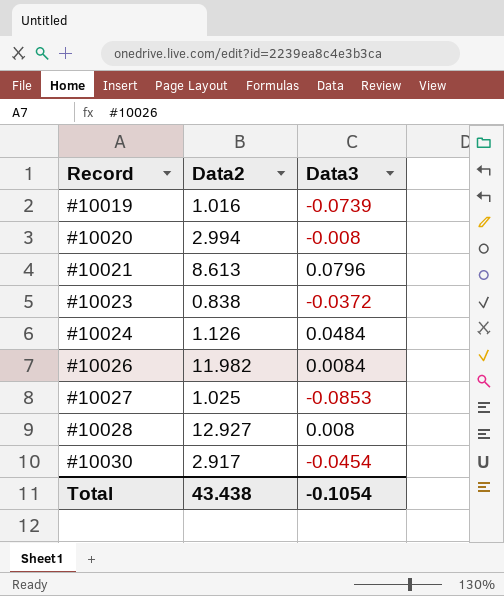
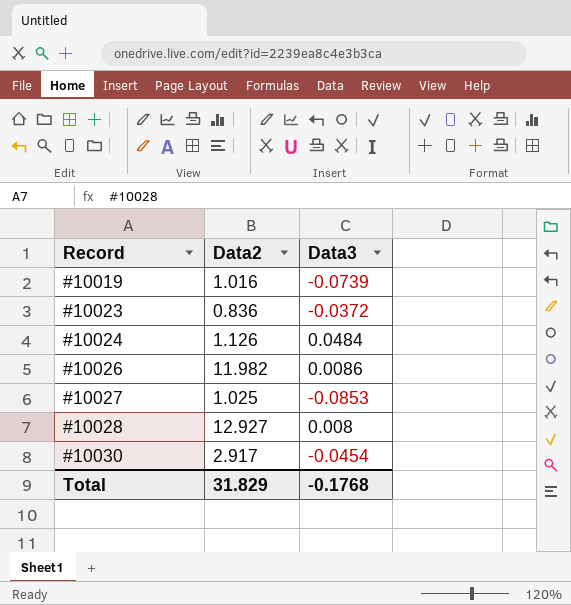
row #10020: 2.994 | -0.008 -> none
row #10021: 8.613 | 0.0796 -> none
#10023 | Data2: 0.838 -> 0.836
#10026 | Data3: 0.0084 -> 0.0086
Total | Data2: 43.438 -> 31.829
Total | Data3: -0.1054 -> -0.1768

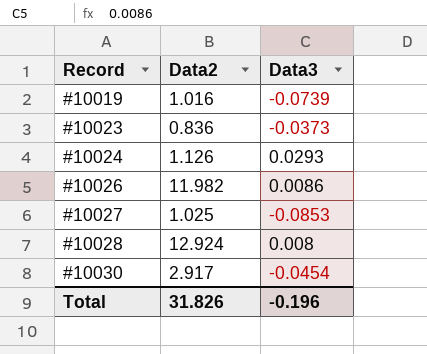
#10023 | Data3: -0.0372 -> -0.0373
#10024 | Data3: 0.0484 -> 0.0293
#10028 | Data2: 12.927 -> 12.924
Total | Data2: 31.829 -> 31.826
Total | Data3: -0.1768 -> -0.196

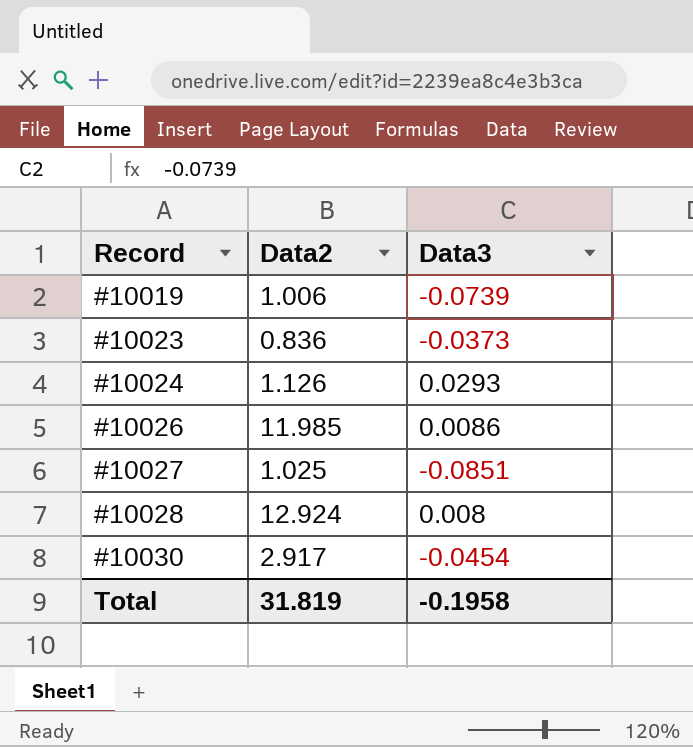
#10019 | Data2: 1.016 -> 1.006
#10026 | Data2: 11.982 -> 11.985
#10027 | Data3: -0.0853 -> -0.0851
Total | Data2: 31.826 -> 31.819
Total | Data3: -0.196 -> -0.1958

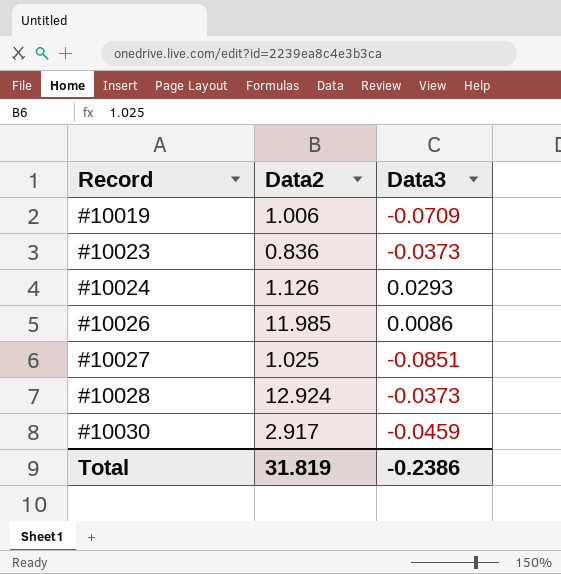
#10019 | Data3: -0.0739 -> -0.0709
#10028 | Data3: 0.008 -> -0.0373
#10030 | Data3: -0.0454 -> -0.0459
Total | Data3: -0.1958 -> -0.2386

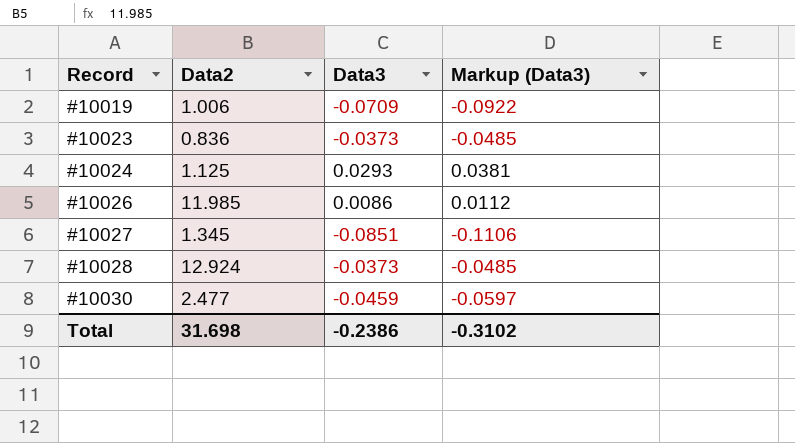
column Markup (Data3) | formula: none -> [Data3] * 1.3
#10024 | Data2: 1.126 -> 1.125
#10027 | Data2: 1.025 -> 1.345
#10030 | Data2: 2.917 -> 2.477
Total | Data2: 31.819 -> 31.698

